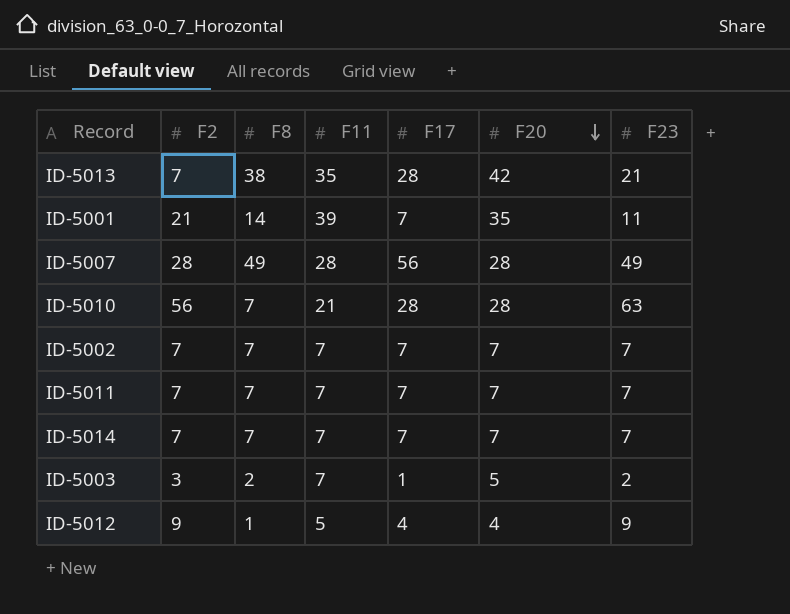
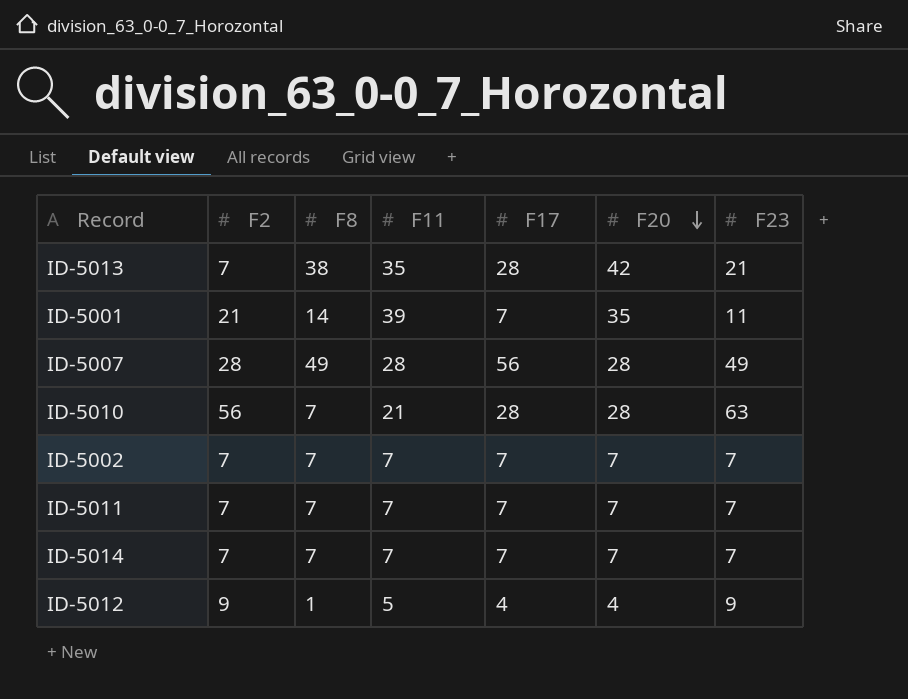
row ID-5003: 3 | 2 | 7 | 1 | 5 | 2 -> none

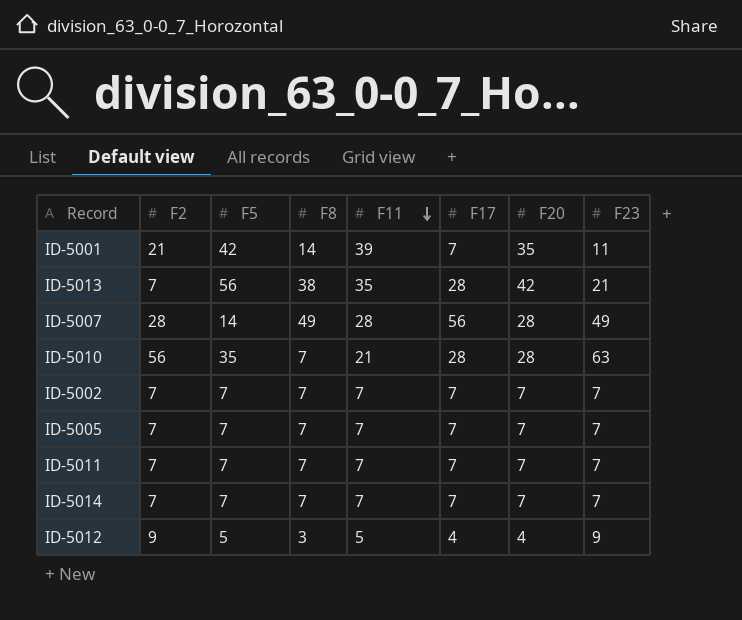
row order: F20 descending -> F11 descending
column F5 | position: none -> 3
row ID-5005: none -> 7 | 7 | 7 | 7 | 7 | 7 | 7
ID-5012 | F8: 1 -> 3

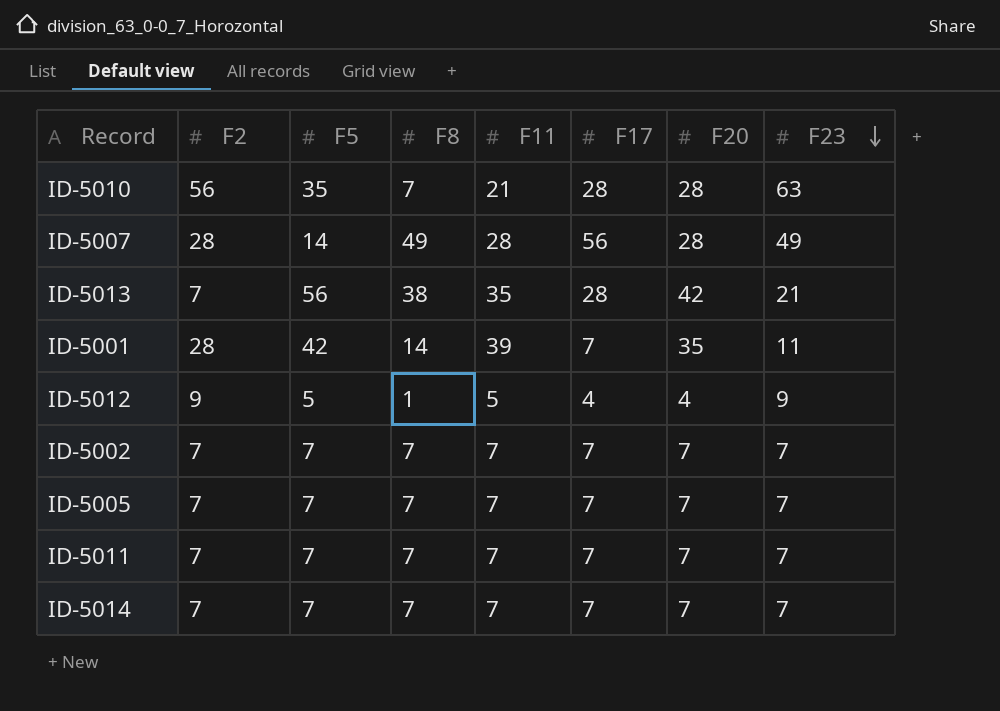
row order: F11 descending -> F23 descending
ID-5001 | F2: 21 -> 28
ID-5012 | F8: 3 -> 1

